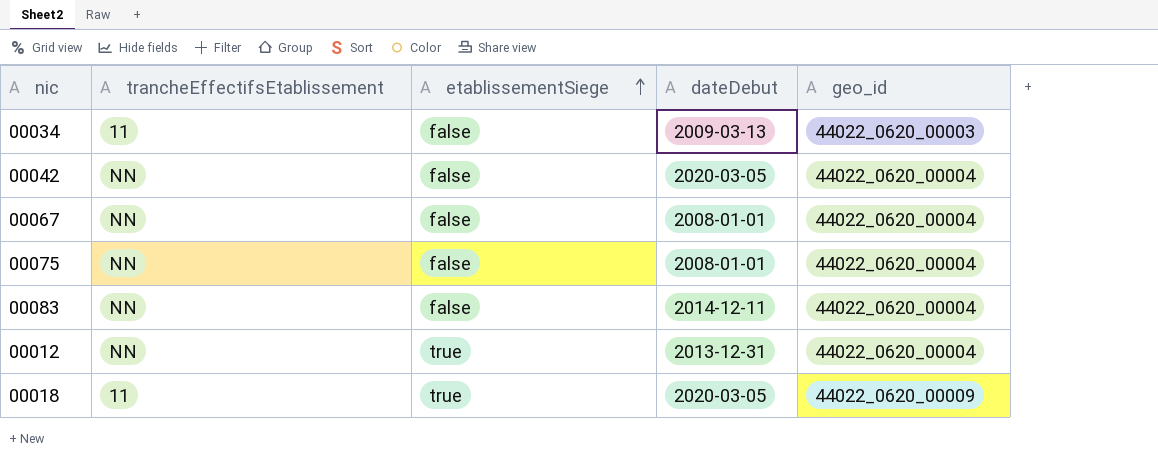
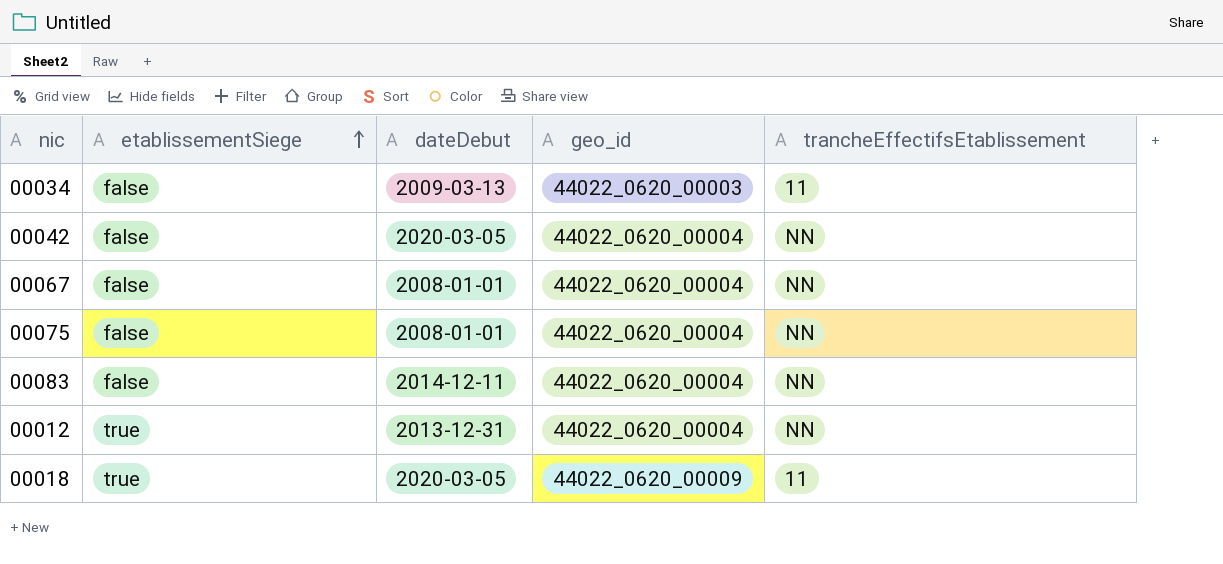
column trancheEffectifsEtablissement | position: 2 -> 5

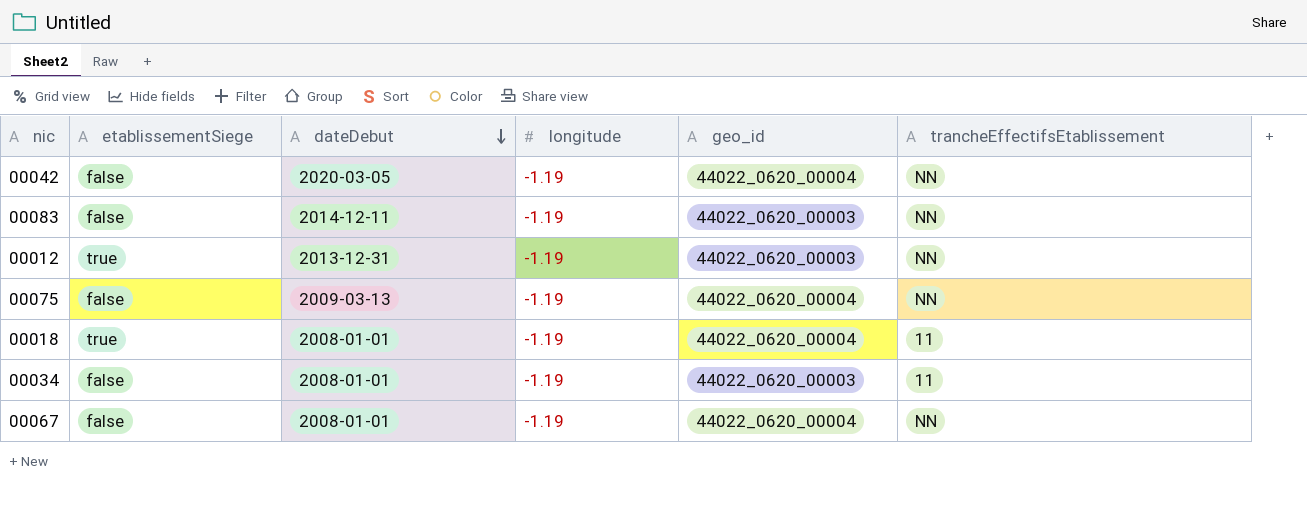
row order: etablissementSiege ascending -> dateDebut descending
column longitude | position: none -> 4
00083 | geo_id: 44022_0620_00004 -> 44022_0620_00003
00012 | geo_id: 44022_0620_00004 -> 44022_0620_00003
00075 | dateDebut: 2008-01-01 -> 2009-03-13
00018 | dateDebut: 2020-03-05 -> 2008-01-01
00018 | geo_id: 44022_0620_00009 -> 44022_0620_00004
00034 | dateDebut: 2009-03-13 -> 2008-01-01

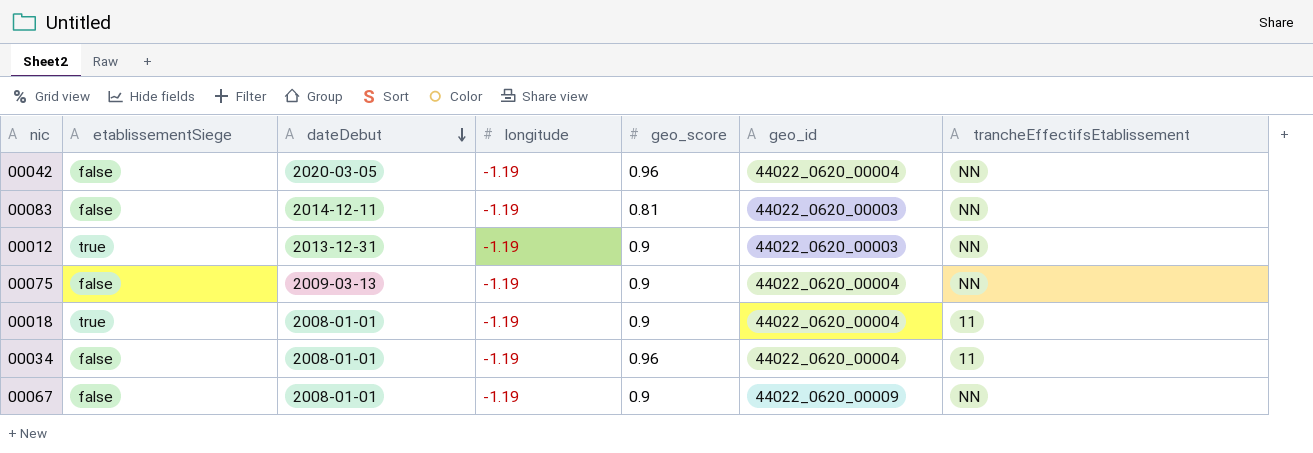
column geo_score | position: none -> 5
00034 | geo_id: 44022_0620_00003 -> 44022_0620_00004
00067 | geo_id: 44022_0620_00004 -> 44022_0620_00009

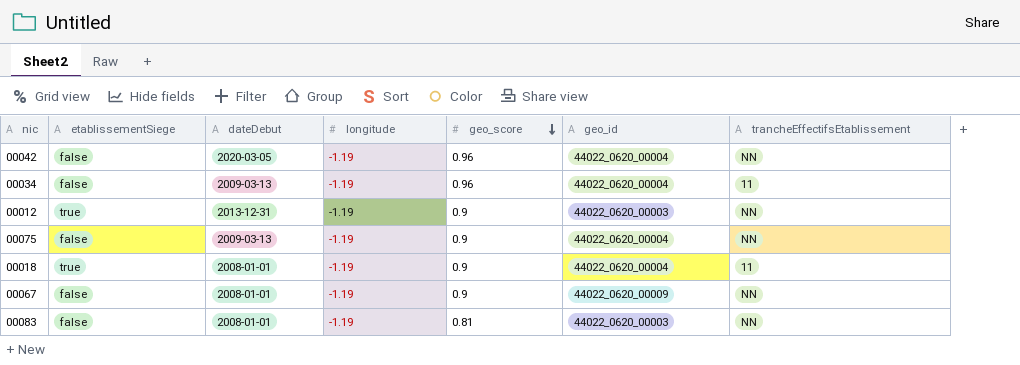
row order: dateDebut descending -> geo_score descending
00034 | dateDebut: 2008-01-01 -> 2009-03-13
00083 | dateDebut: 2014-12-11 -> 2008-01-01

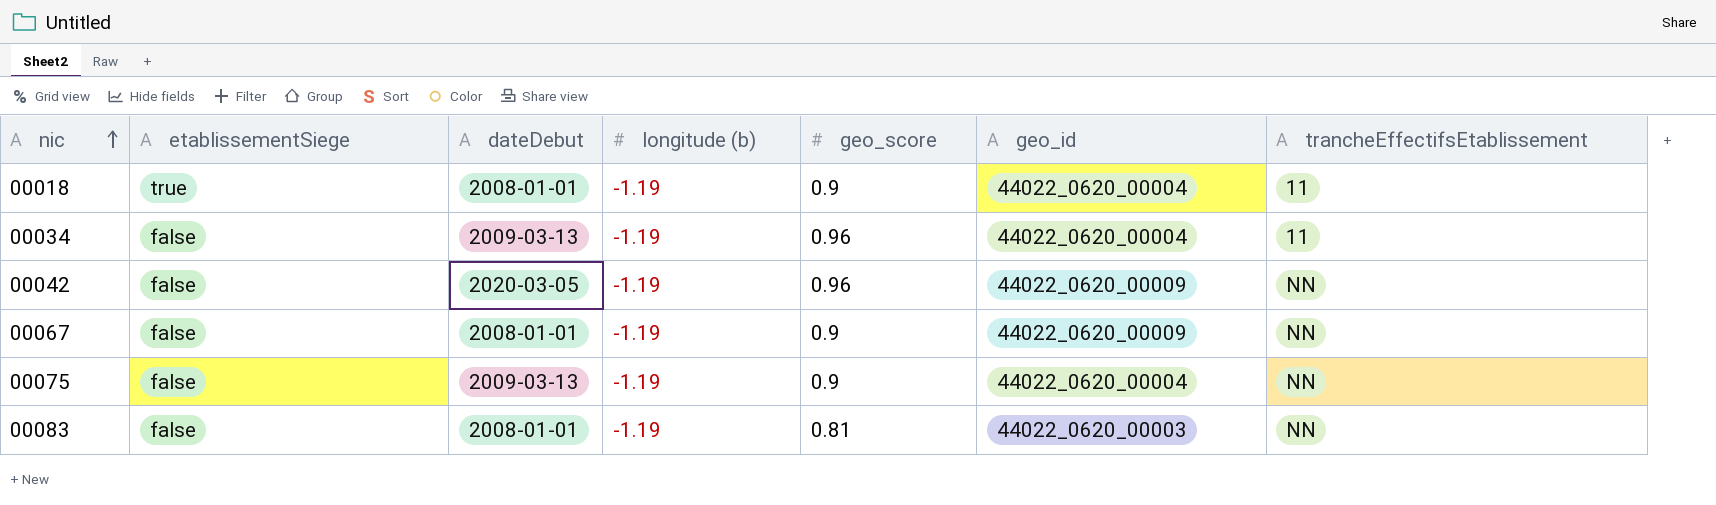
row order: geo_score descending -> nic ascending
column name: longitude -> longitude (b)
row 00012: true | 2013-12-31 | -1.19 | 0.9 | 44022_0620_00003 | NN -> none
00042 | geo_id: 44022_0620_00004 -> 44022_0620_00009

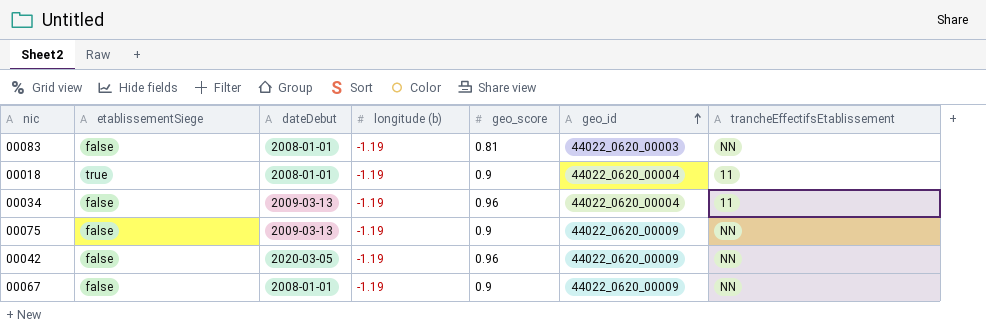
row order: nic ascending -> geo_id ascending
00075 | geo_id: 44022_0620_00004 -> 44022_0620_00009

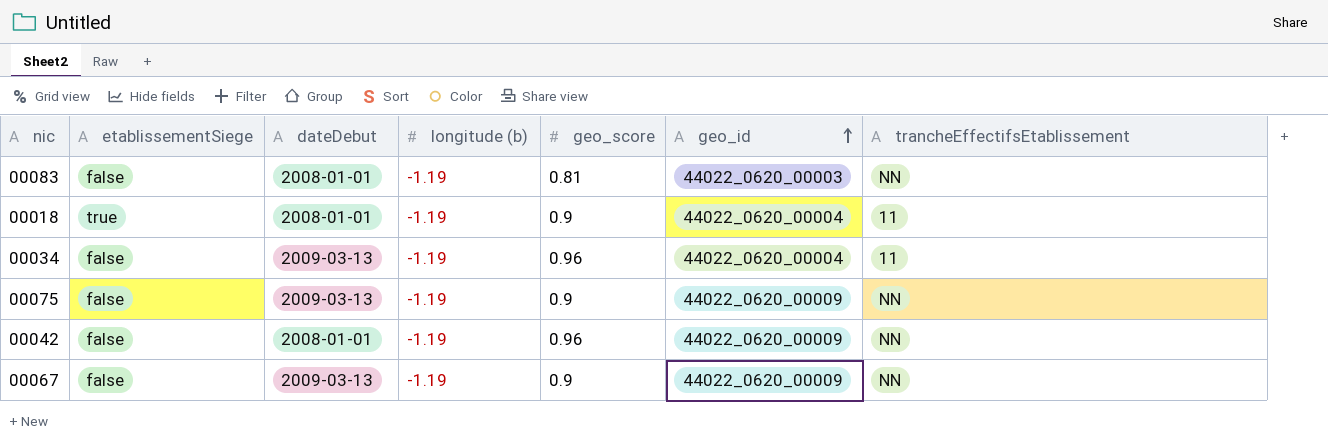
00042 | dateDebut: 2020-03-05 -> 2008-01-01
00067 | dateDebut: 2008-01-01 -> 2009-03-13

